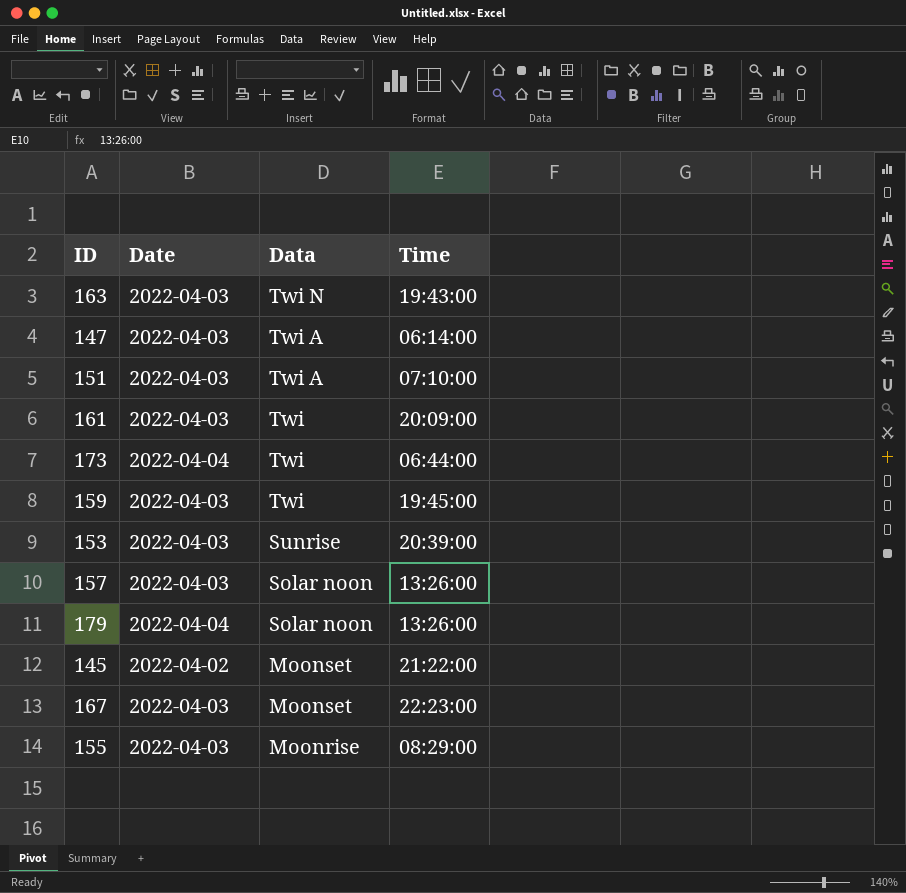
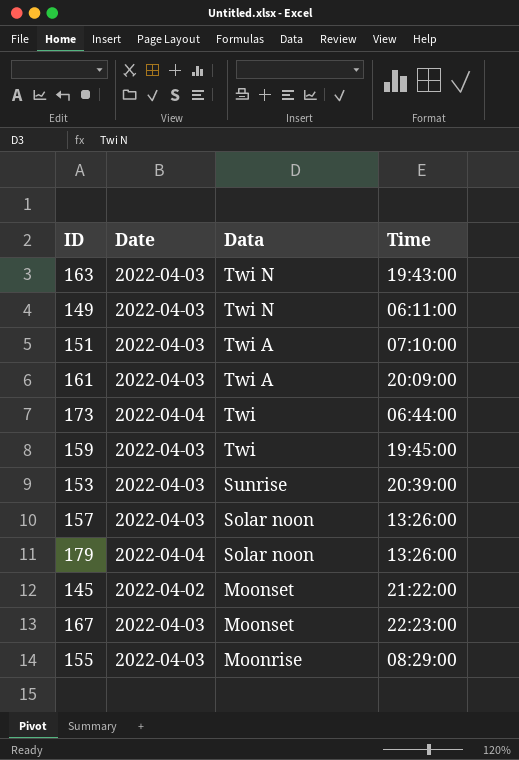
row 147: 2022-04-03 | Twi A | 06:14:00 -> none
row 149: none -> 2022-04-03 | Twi N | 06:11:00
161 | Data: Twi -> Twi A

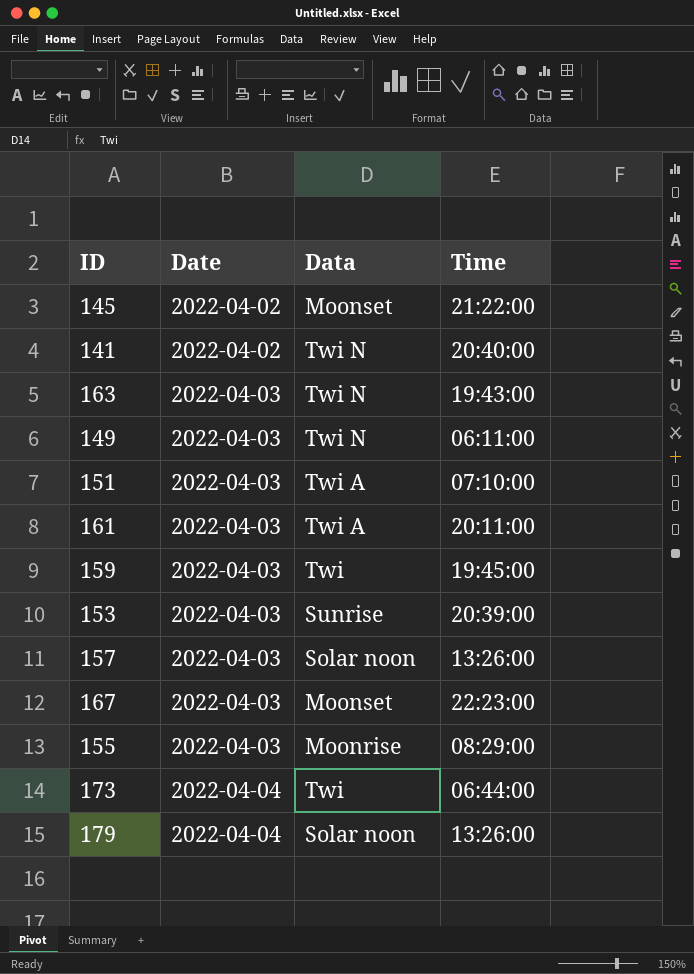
row order: Data descending -> Date ascending
row 141: none -> 2022-04-02 | Twi N | 20:40:00
161 | Time: 20:09:00 -> 20:11:00

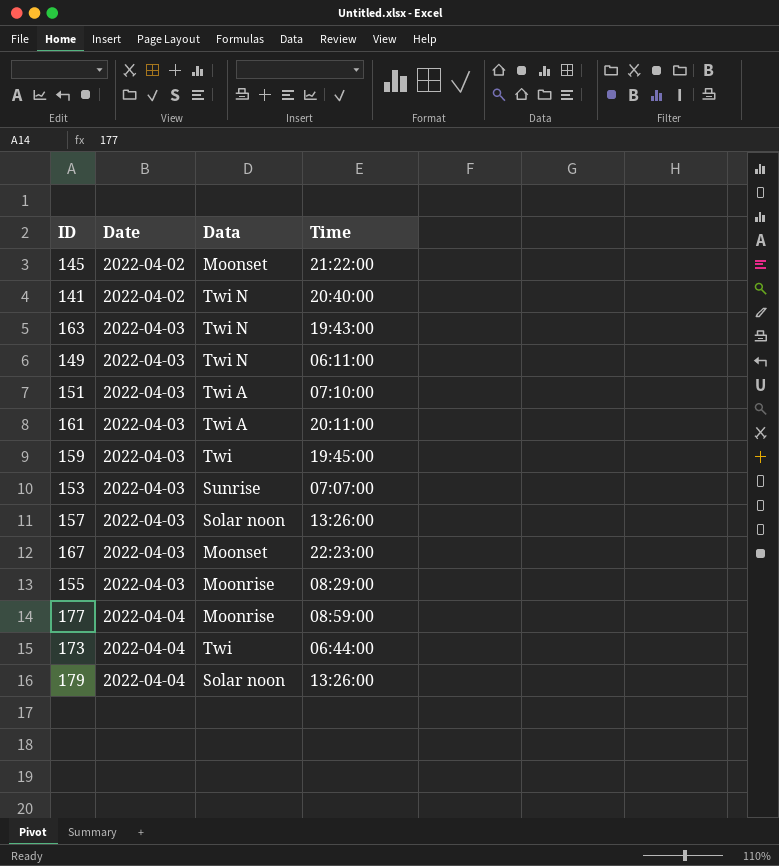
153 | Time: 20:39:00 -> 07:07:00
row 177: none -> 2022-04-04 | Moonrise | 08:59:00

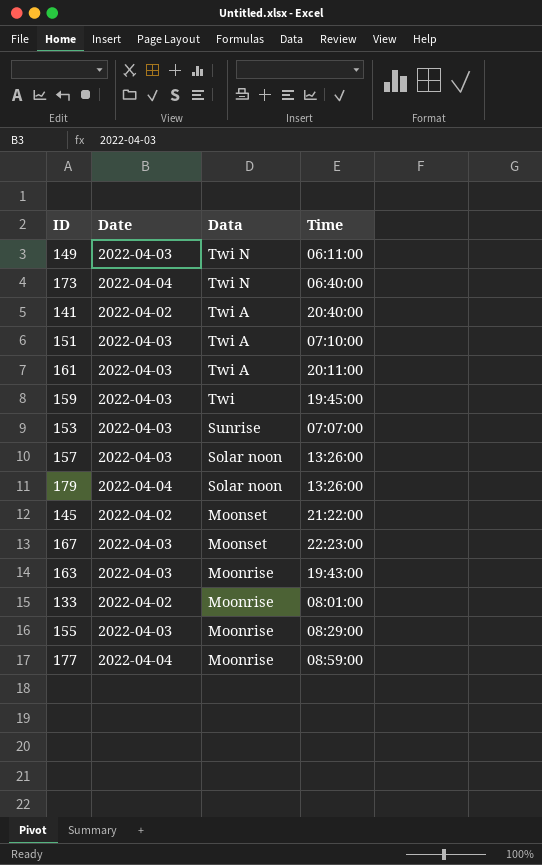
row order: Date ascending -> Data descending
173 | Data: Twi -> Twi N
173 | Time: 06:44:00 -> 06:40:00
141 | Data: Twi N -> Twi A
163 | Data: Twi N -> Moonrise
row 133: none -> 2022-04-02 | Moonrise | 08:01:00

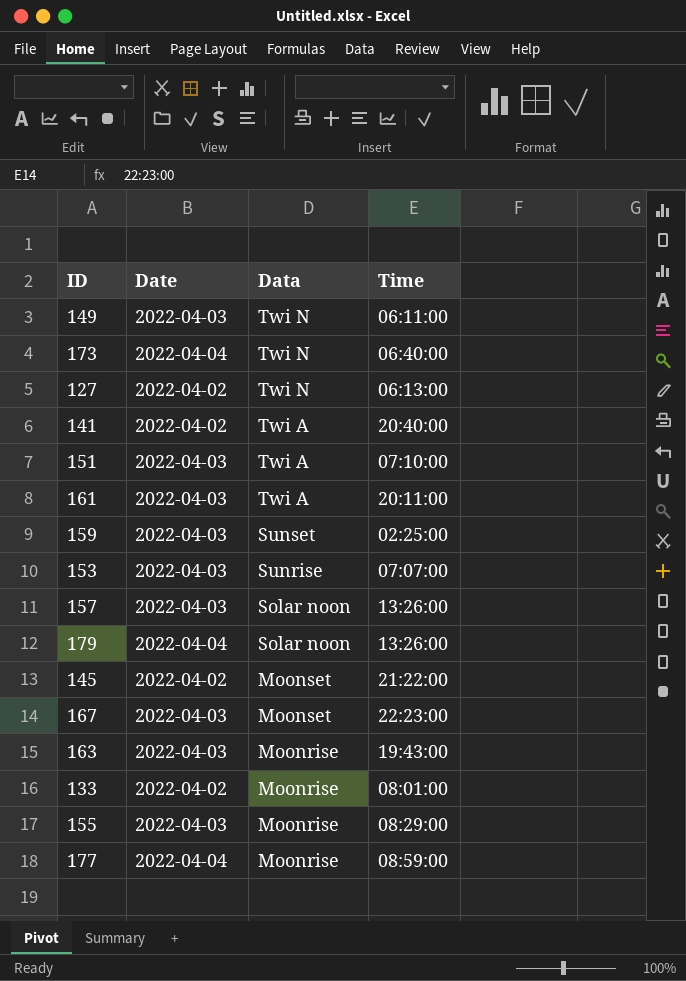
row 127: none -> 2022-04-02 | Twi N | 06:13:00
159 | Data: Twi -> Sunset
159 | Time: 19:45:00 -> 02:25:00

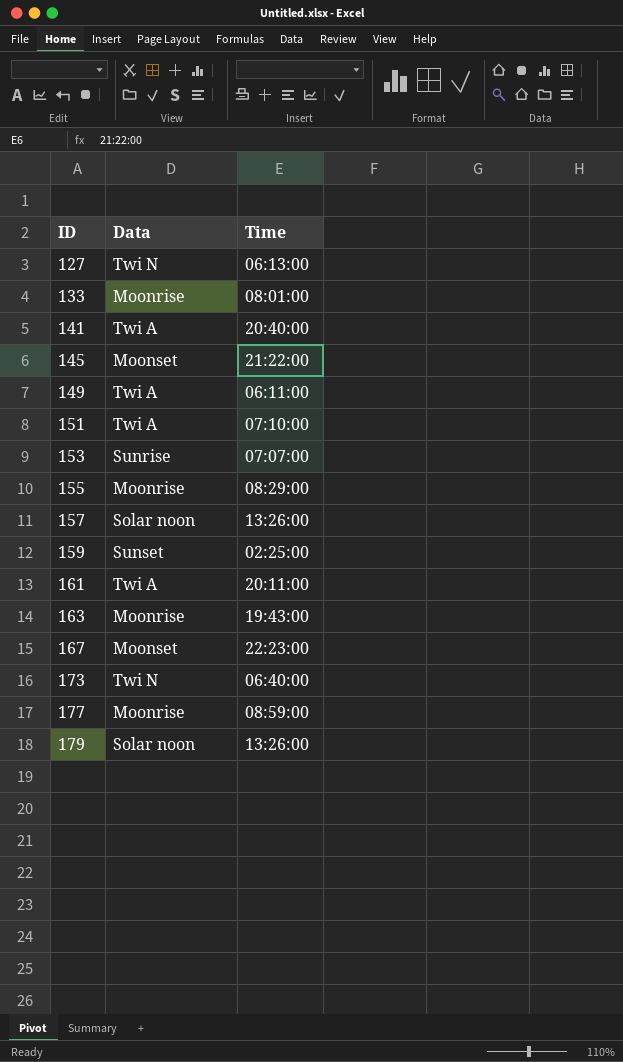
row order: Data descending -> ID ascending
column Date | position: 2 -> none
149 | Data: Twi N -> Twi A

